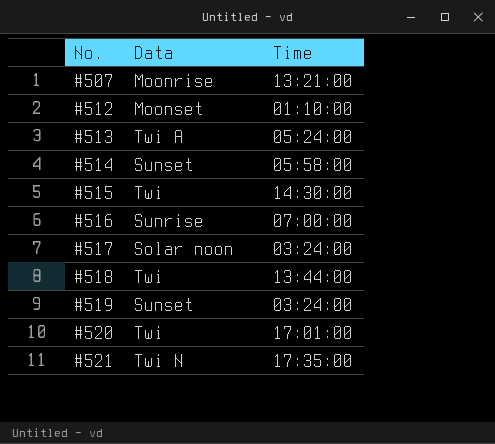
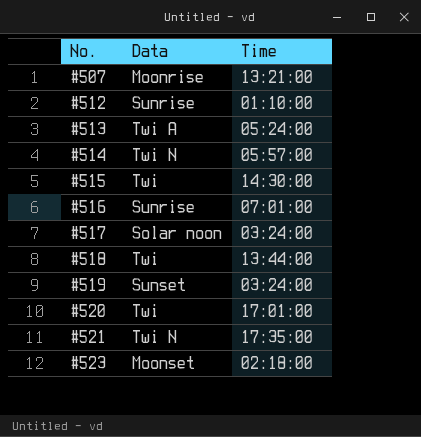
#512 | Data: Moonset -> Sunrise
#514 | Data: Sunset -> Twi N
#514 | Time: 05:58:00 -> 05:57:00
#516 | Time: 07:00:00 -> 07:01:00
row #523: none -> Moonset | 02:18:00

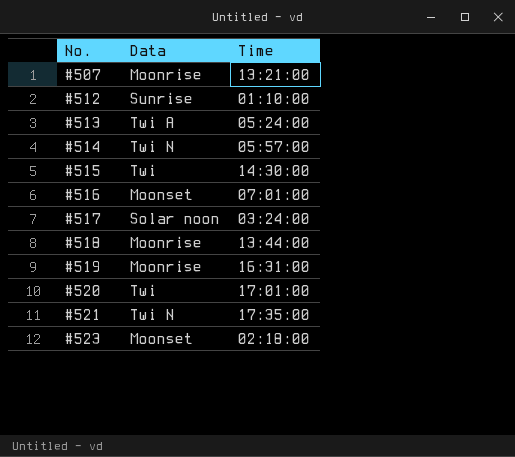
#516 | Data: Sunrise -> Moonset
#518 | Data: Twi -> Moonrise
#519 | Data: Sunset -> Moonrise
#519 | Time: 03:24:00 -> 16:31:00

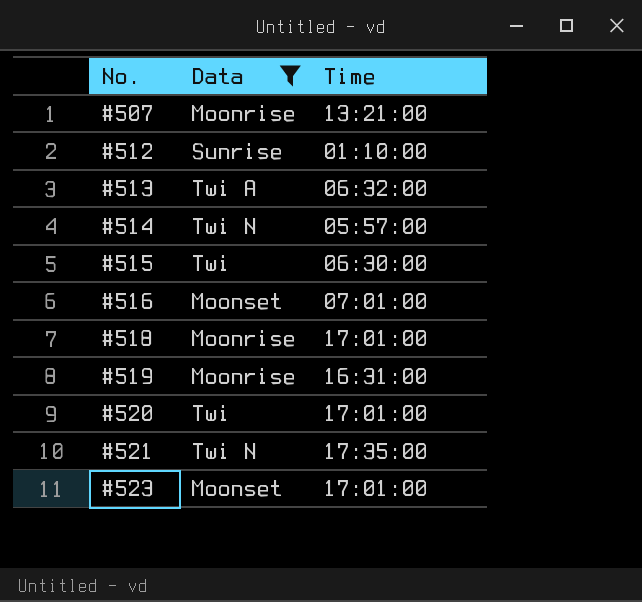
filter: none -> Data != Solar noon
#513 | Time: 05:24:00 -> 06:32:00
#515 | Time: 14:30:00 -> 06:30:00
#518 | Time: 13:44:00 -> 17:01:00
#523 | Time: 02:18:00 -> 17:01:00

